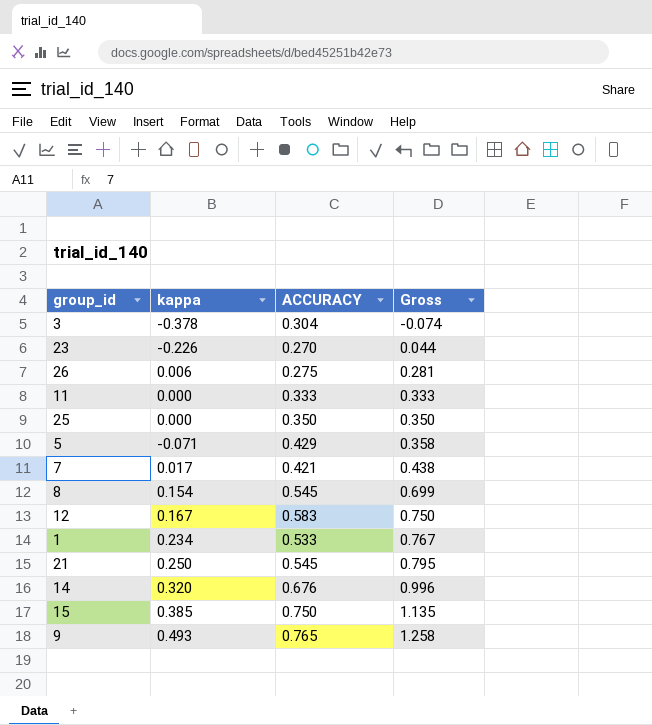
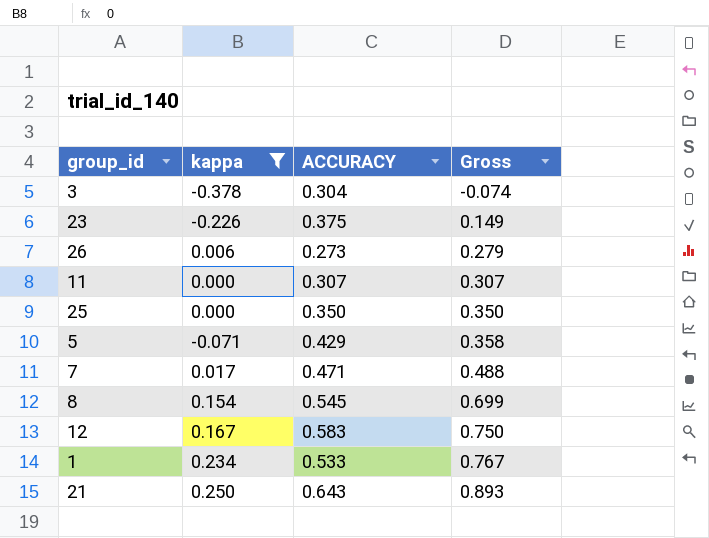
filter: none -> kappa <= 0.250
23 | ACCURACY: 0.270 -> 0.375
23 | Gross: 0.044 -> 0.149
26 | ACCURACY: 0.275 -> 0.273
26 | Gross: 0.281 -> 0.279
11 | ACCURACY: 0.333 -> 0.307
11 | Gross: 0.333 -> 0.307
7 | ACCURACY: 0.421 -> 0.471
7 | Gross: 0.438 -> 0.488
21 | ACCURACY: 0.545 -> 0.643
21 | Gross: 0.795 -> 0.893

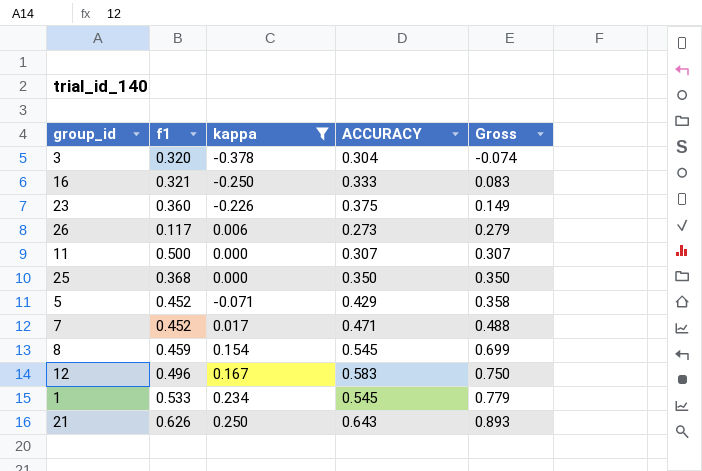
column f1 | position: none -> 2
row 16: none -> 0.321 | -0.250 | 0.333 | 0.083
1 | ACCURACY: 0.533 -> 0.545
1 | Gross: 0.767 -> 0.779

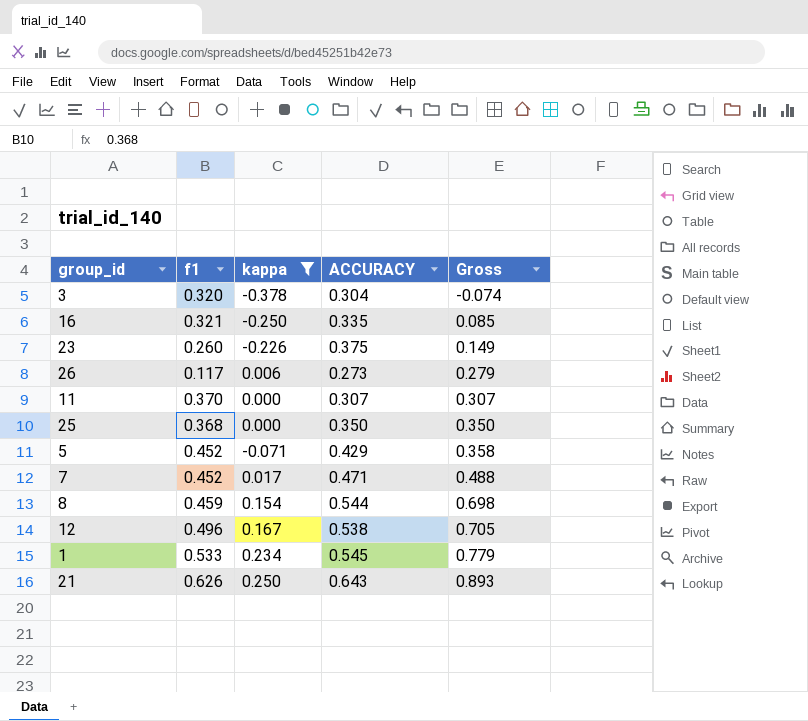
16 | ACCURACY: 0.333 -> 0.335
16 | Gross: 0.083 -> 0.085
23 | f1: 0.360 -> 0.260
11 | f1: 0.500 -> 0.370
8 | ACCURACY: 0.545 -> 0.544
8 | Gross: 0.699 -> 0.698
12 | ACCURACY: 0.583 -> 0.538
12 | Gross: 0.750 -> 0.705

